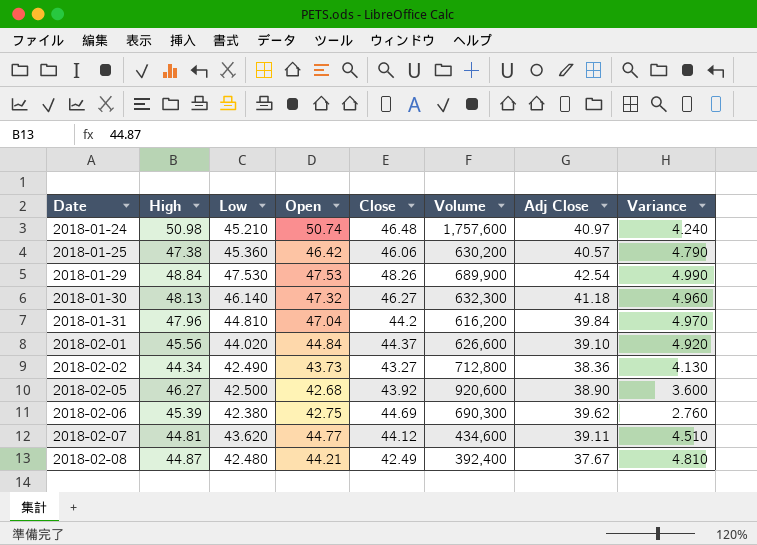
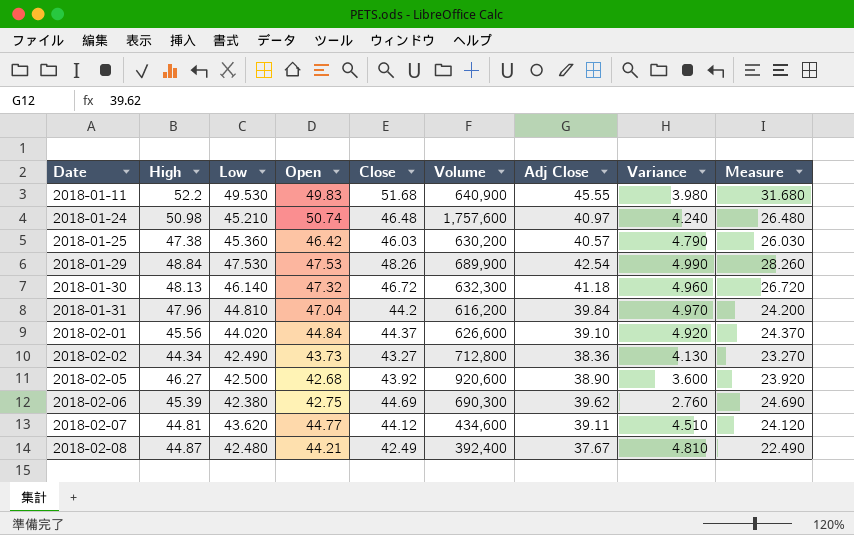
column Measure | formula: none -> [Close] - 20
row 2018-01-11: none -> 52.2 | 49.530 | 49.83 | 51.68 | 640,900 | 45.55 | 3.980 | 31.680
2018-01-25 | Close: 46.06 -> 46.03
2018-01-30 | Close: 46.27 -> 46.72

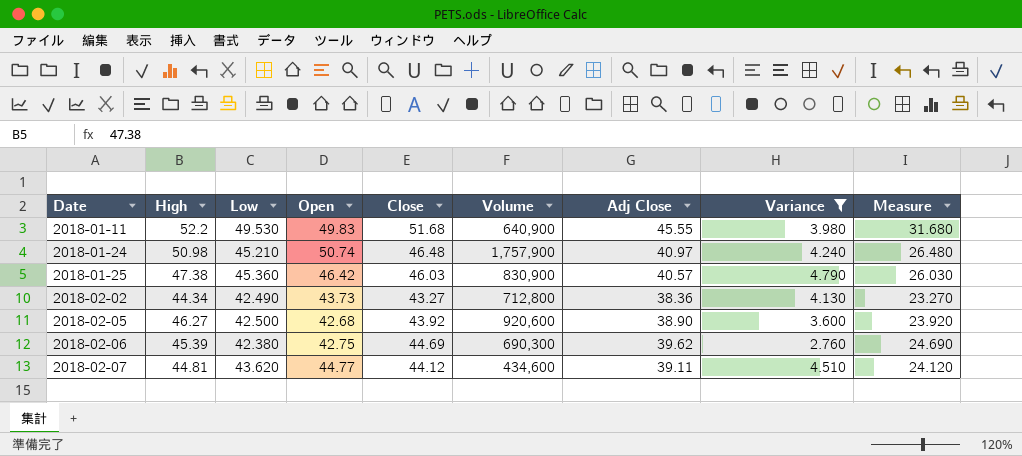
filter: none -> Variance <= 4.790
2018-01-24 | Volume: 1,757,600 -> 1,757,900
2018-01-25 | Volume: 630,200 -> 830,900

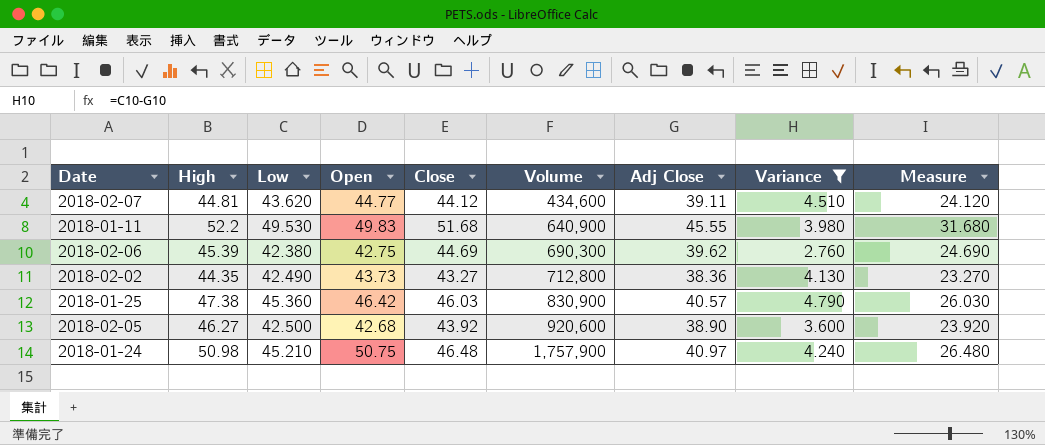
row order: Date ascending -> Volume ascending
2018-02-02 | High: 44.34 -> 44.35
2018-01-24 | Open: 50.74 -> 50.75

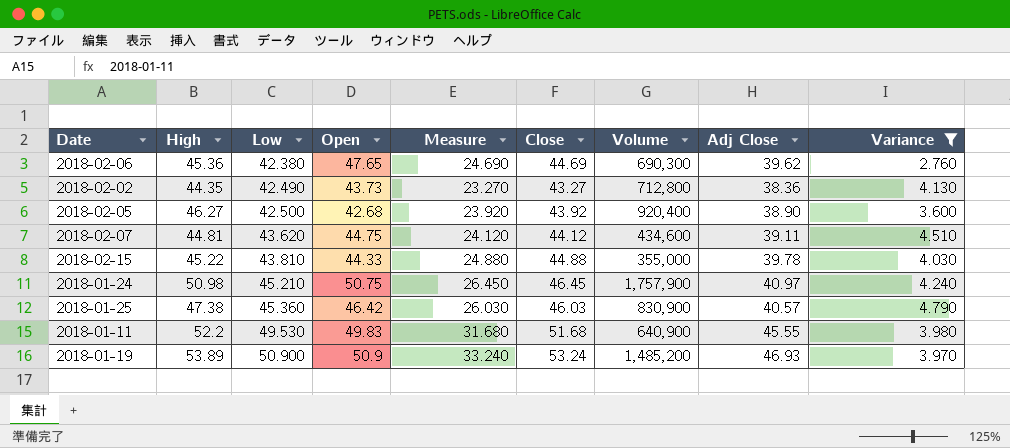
row order: Volume ascending -> Low ascending
column Measure | position: 9 -> 5
2018-02-06 | High: 45.39 -> 45.36
2018-02-06 | Open: 42.75 -> 47.65
2018-02-05 | Volume: 920,600 -> 920,400
2018-02-07 | Open: 44.77 -> 44.75
row 2018-02-15: none -> 45.22 | 43.810 | 44.33 | 24.880 | 44.88 | 355,000 | 39.78 | 4.030
2018-01-24 | Measure: 26.480 -> 26.450
2018-01-24 | Close: 46.48 -> 46.45
row 2018-01-19: none -> 53.89 | 50.900 | 50.9 | 33.240 | 53.24 | 1,485,200 | 46.93 | 3.970

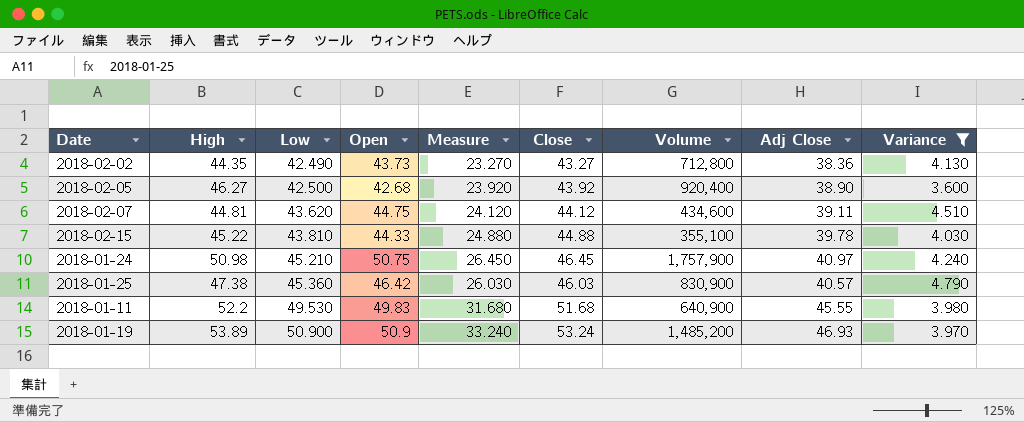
row 2018-02-06: 45.36 | 42.380 | 47.65 | 24.690 | 44.69 | 690,300 | 39.62 | 2.760 -> none
2018-02-15 | Volume: 355,000 -> 355,100

